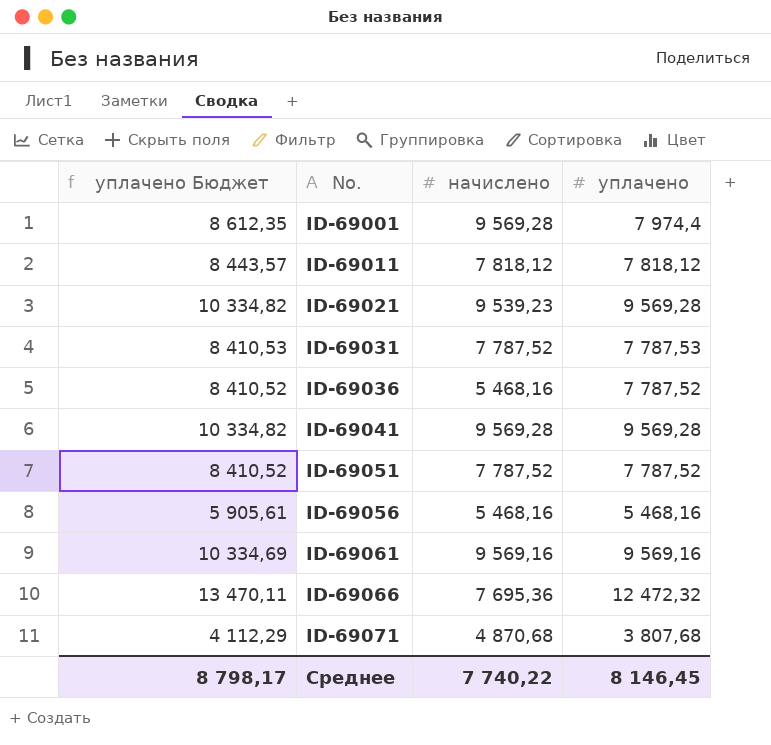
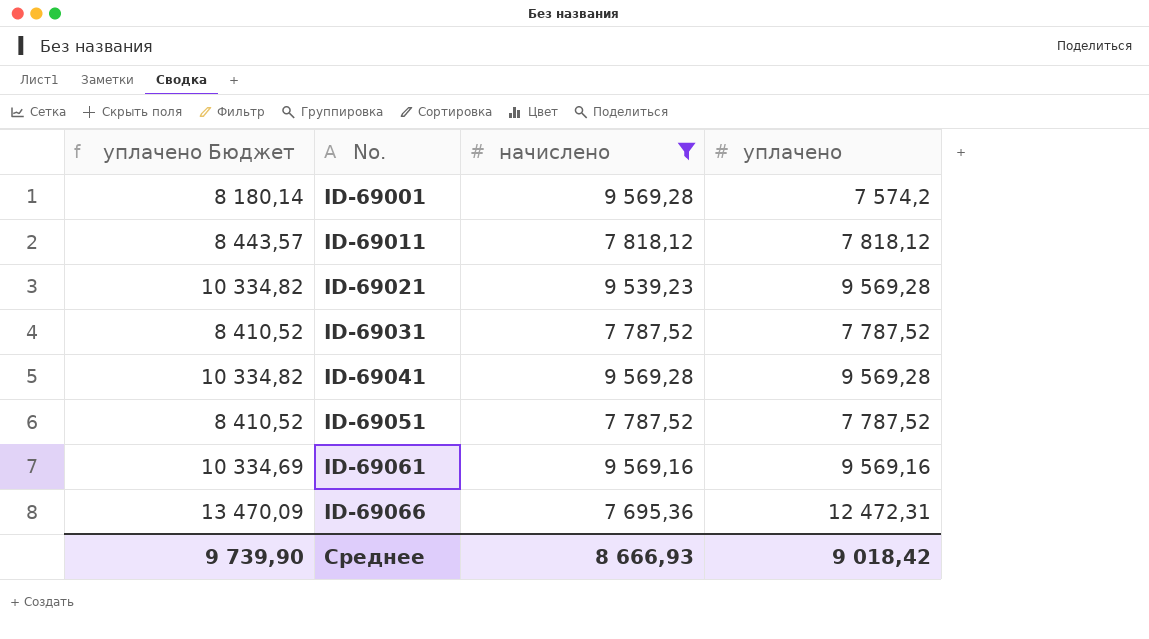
filter: none -> начислено >= 7 695,36
ID-69001 | уплачено Бюджет: 8 612,35 -> 8 180,14
ID-69001 | уплачено: 7 974,4 -> 7 574,2
ID-69031 | уплачено Бюджет: 8 410,53 -> 8 410,52
ID-69031 | уплачено: 7 787,53 -> 7 787,52
ID-69066 | уплачено Бюджет: 13 470,11 -> 13 470,09
ID-69066 | уплачено: 12 472,32 -> 12 472,31
Среднее | уплачено Бюджет: 8 798,17 -> 9 739,90
Среднее | начислено: 7 740,22 -> 8 666,93
Среднее | уплачено: 8 146,45 -> 9 018,42

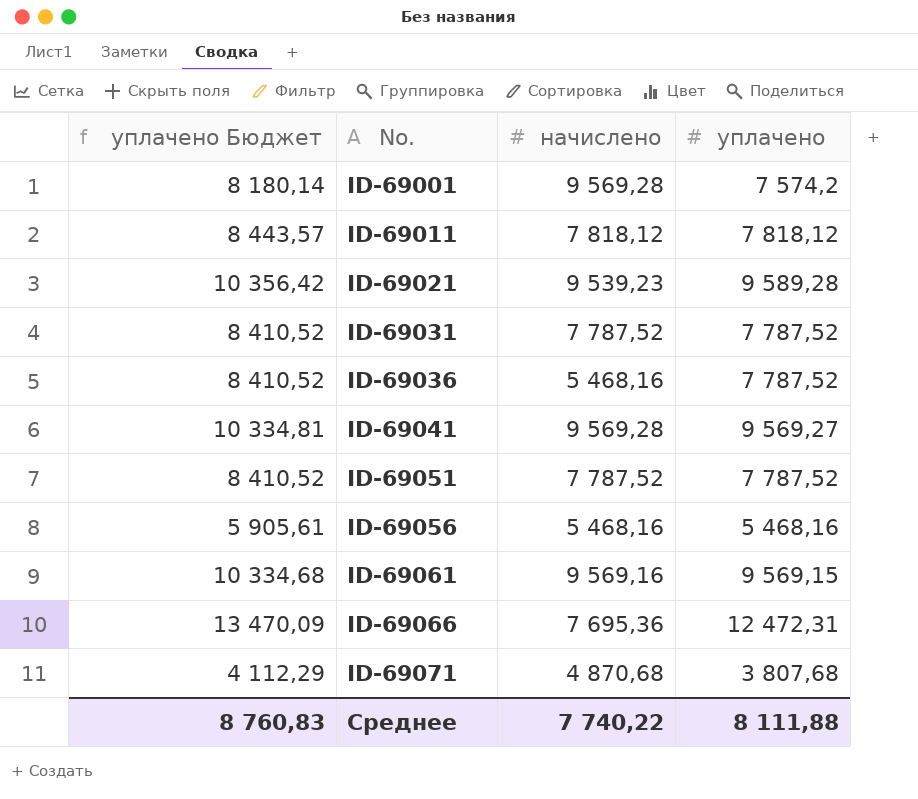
filter: начислено >= 7 695,36 -> none
ID-69021 | уплачено Бюджет: 10 334,82 -> 10 356,42
ID-69021 | уплачено: 9 569,28 -> 9 589,28
ID-69041 | уплачено Бюджет: 10 334,82 -> 10 334,81
ID-69041 | уплачено: 9 569,28 -> 9 569,27
ID-69061 | уплачено Бюджет: 10 334,69 -> 10 334,68
ID-69061 | уплачено: 9 569,16 -> 9 569,15
Среднее | уплачено Бюджет: 9 739,90 -> 8 760,83
Среднее | начислено: 8 666,93 -> 7 740,22
Среднее | уплачено: 9 018,42 -> 8 111,88

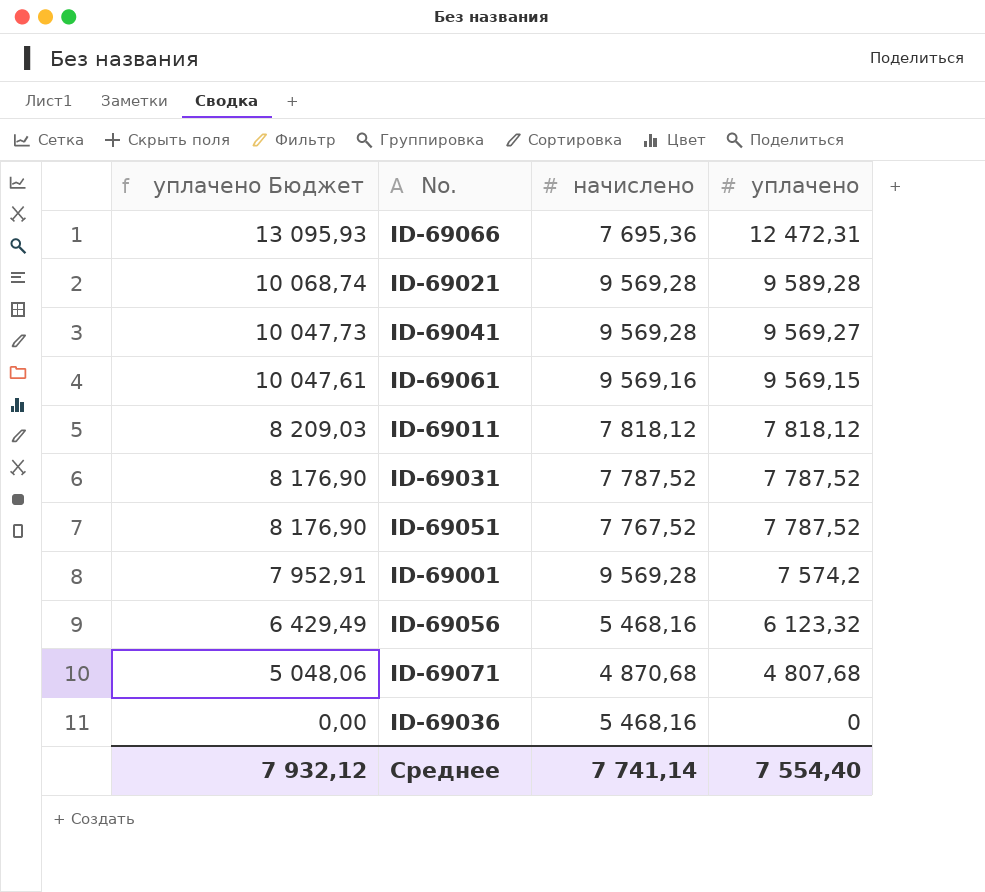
row order: No. ascending -> уплачено Бюджет descending
column уплачено Бюджет | formula: [уплачено] * 1,08 -> [уплачено] * 1,05
ID-69021 | начислено: 9 539,23 -> 9 569,28
ID-69051 | начислено: 7 787,52 -> 7 767,52
ID-69056 | уплачено: 5 468,16 -> 6 123,32
ID-69071 | уплачено: 3 807,68 -> 4 807,68
ID-69036 | уплачено: 7 787,52 -> 0
Среднее | уплачено Бюджет: 8 760,83 -> 7 932,12
Среднее | начислено: 7 740,22 -> 7 741,14
Среднее | уплачено: 8 111,88 -> 7 554,40

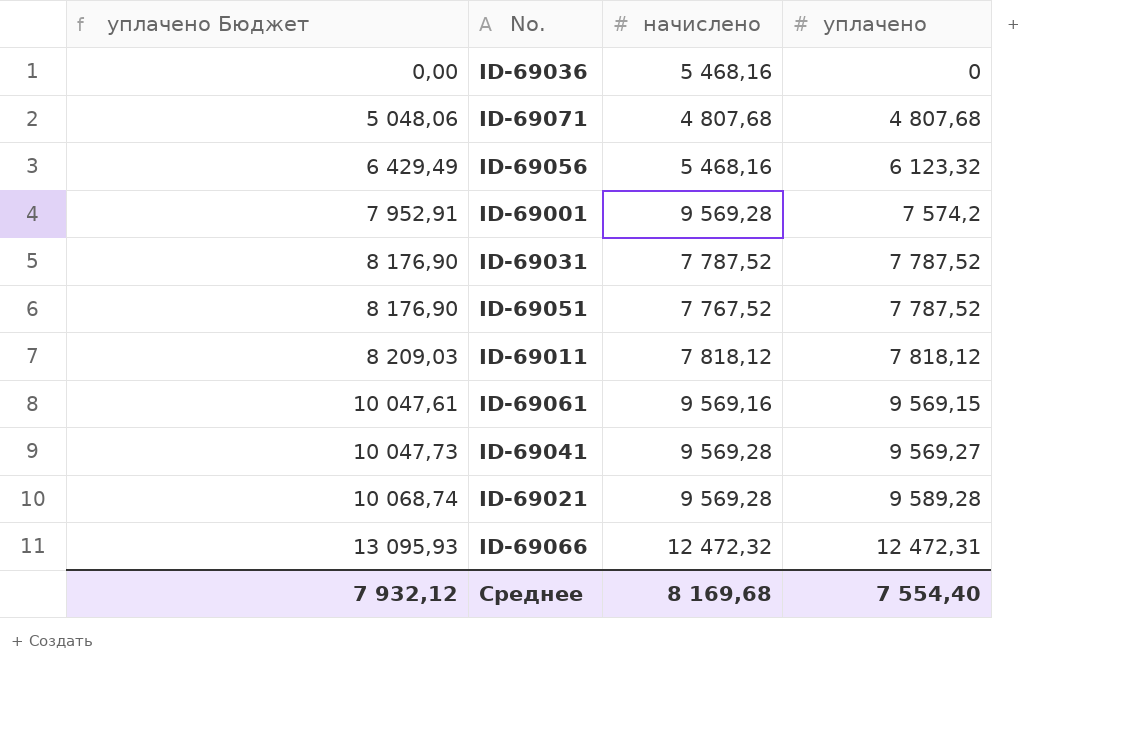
row order: уплачено Бюджет descending -> уплачено Бюджет ascending
ID-69071 | начислено: 4 870,68 -> 4 807,68
ID-69066 | начислено: 7 695,36 -> 12 472,32
Среднее | начислено: 7 741,14 -> 8 169,68

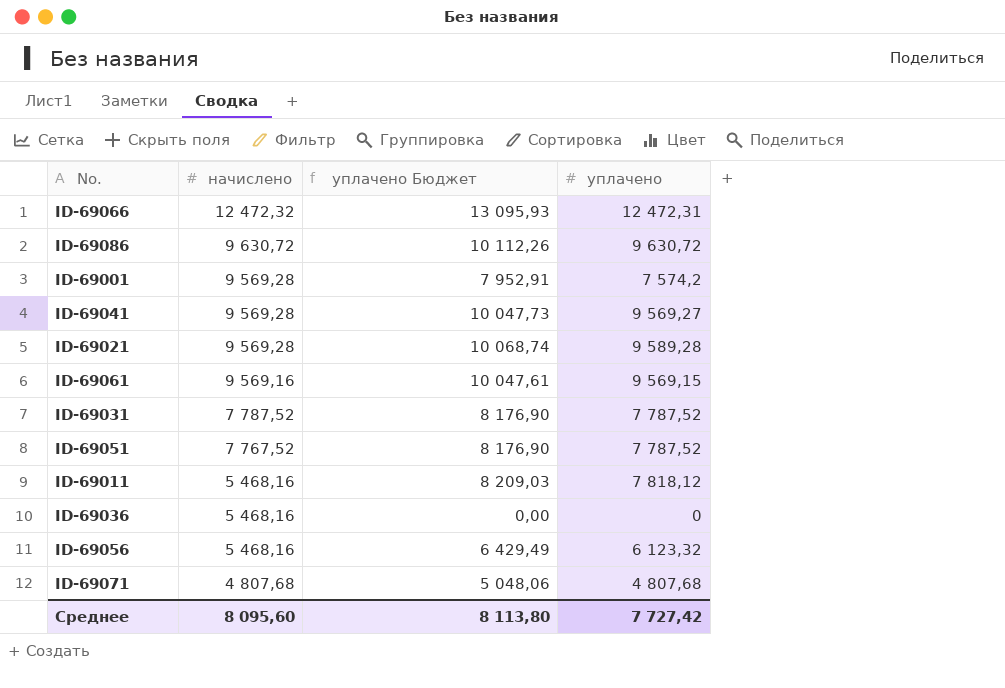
row order: уплачено Бюджет ascending -> начислено descending
column уплачено Бюджет | position: 1 -> 3
row ID-69086: none -> 9 630,72 | 10 112,26 | 9 630,72
ID-69011 | начислено: 7 818,12 -> 5 468,16
Среднее | начислено: 8 169,68 -> 8 095,60
Среднее | уплачено Бюджет: 7 932,12 -> 8 113,80
Среднее | уплачено: 7 554,40 -> 7 727,42

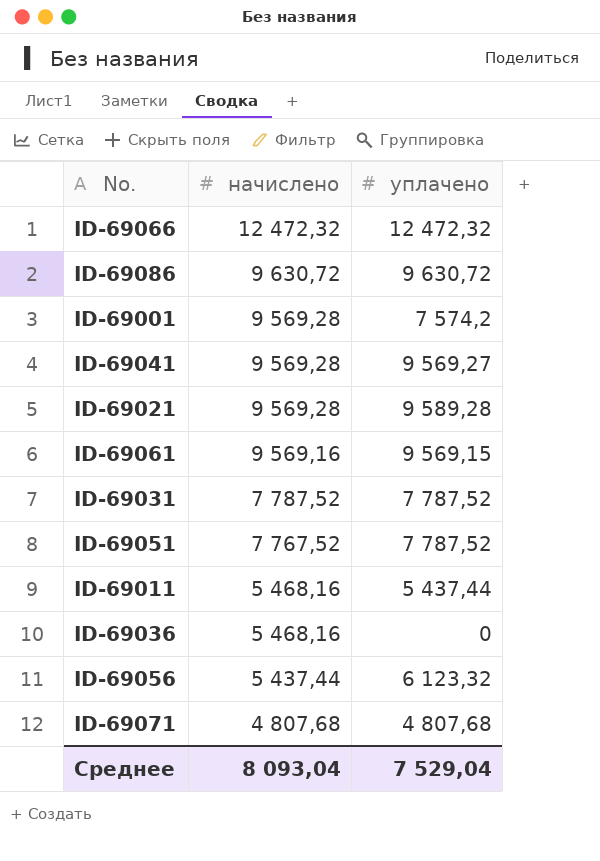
column уплачено Бюджет | formula: [уплачено] * 1,05 -> none
ID-69066 | уплачено: 12 472,31 -> 12 472,32
ID-69011 | уплачено: 7 818,12 -> 5 437,44
ID-69056 | начислено: 5 468,16 -> 5 437,44
Среднее | начислено: 8 095,60 -> 8 093,04
Среднее | уплачено: 7 727,42 -> 7 529,04

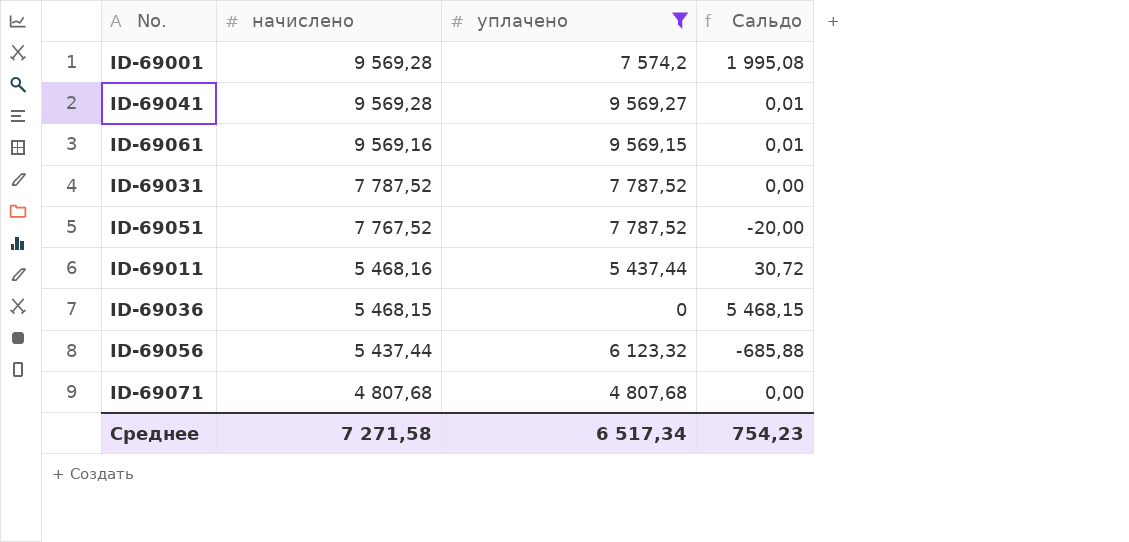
filter: none -> уплачено <= 9 569,27
column Сальдо | formula: none -> [начислено] - [уплачено]
ID-69036 | начислено: 5 468,16 -> 5 468,15
Среднее | начислено: 8 093,04 -> 7 271,58
Среднее | уплачено: 7 529,04 -> 6 517,34

